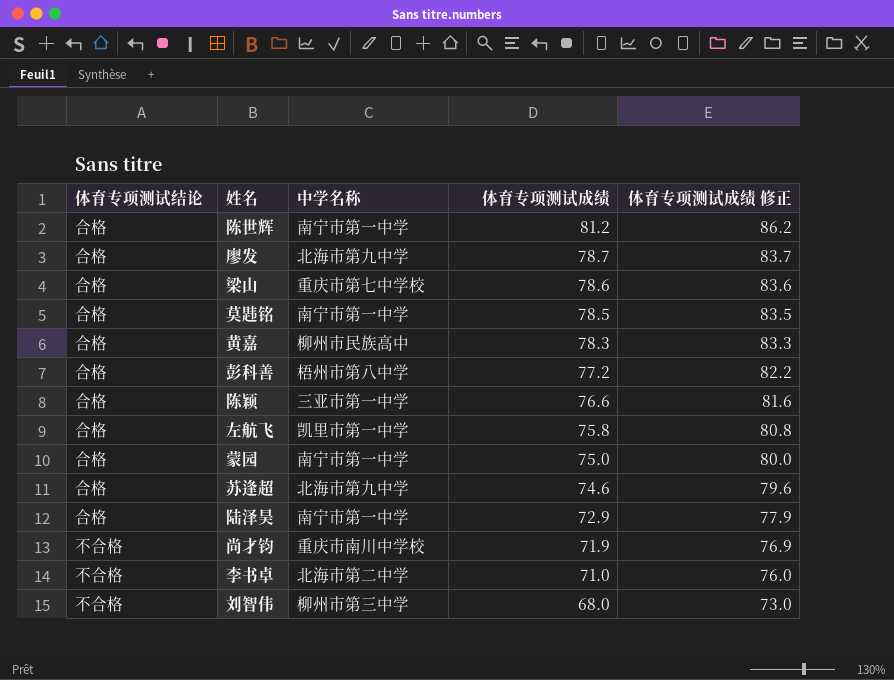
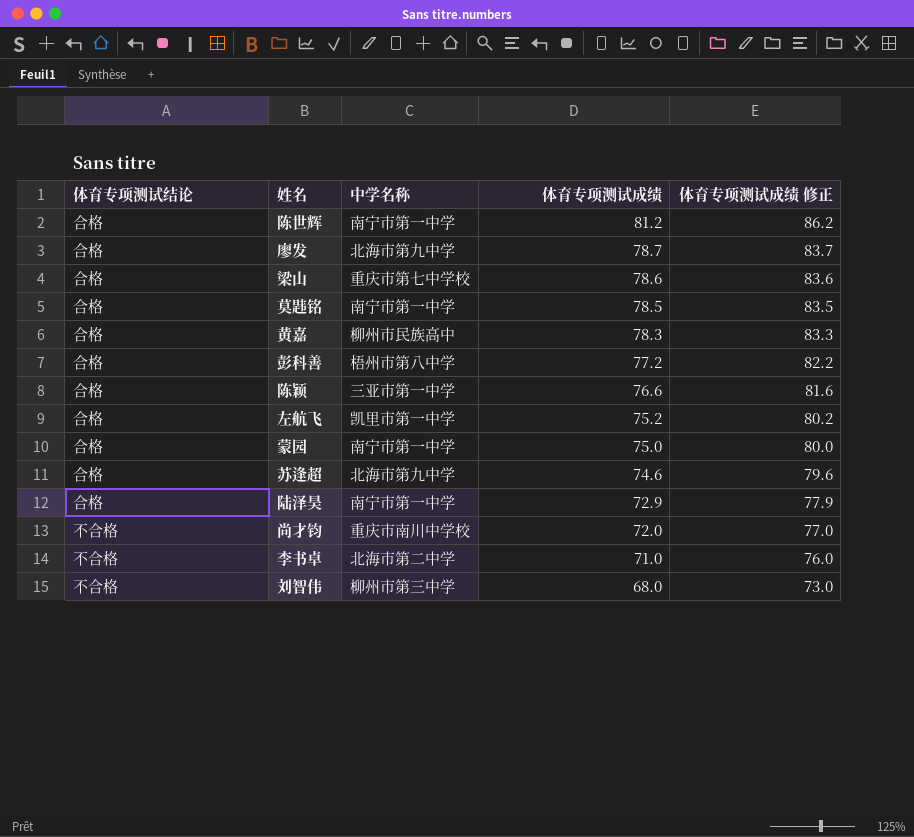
左航飞 | 体育专项测试成绩: 75.8 -> 75.2
左航飞 | 体育专项测试成绩 修正: 80.8 -> 80.2
尚才钧 | 体育专项测试成绩: 71.9 -> 72.0
尚才钧 | 体育专项测试成绩 修正: 76.9 -> 77.0

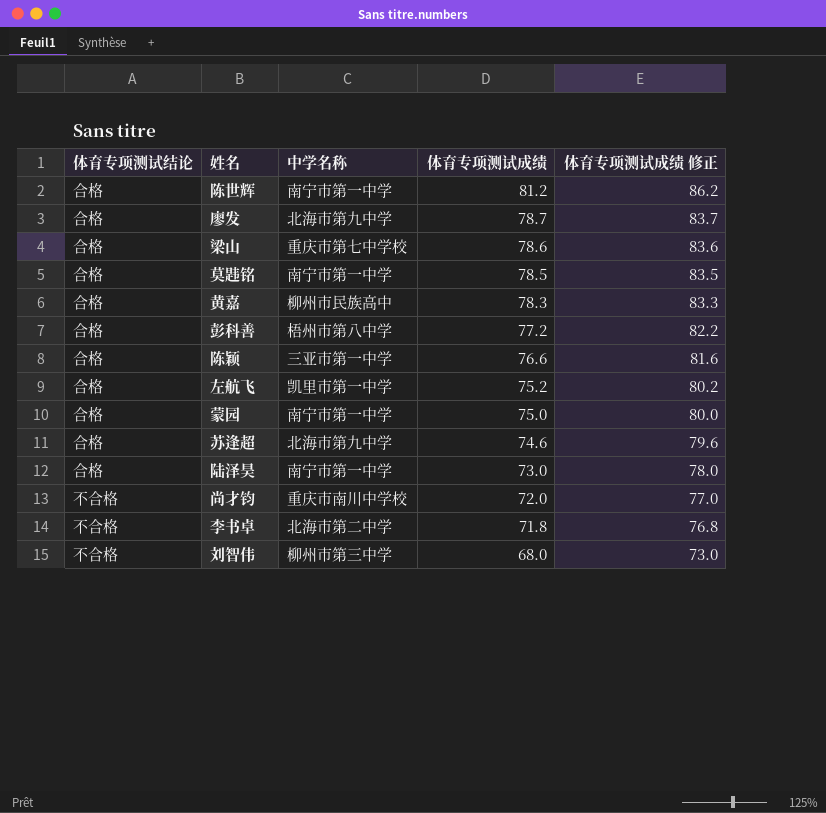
陆泽昊 | 体育专项测试成绩: 72.9 -> 73.0
陆泽昊 | 体育专项测试成绩 修正: 77.9 -> 78.0
李书卓 | 体育专项测试成绩: 71.0 -> 71.8
李书卓 | 体育专项测试成绩 修正: 76.0 -> 76.8

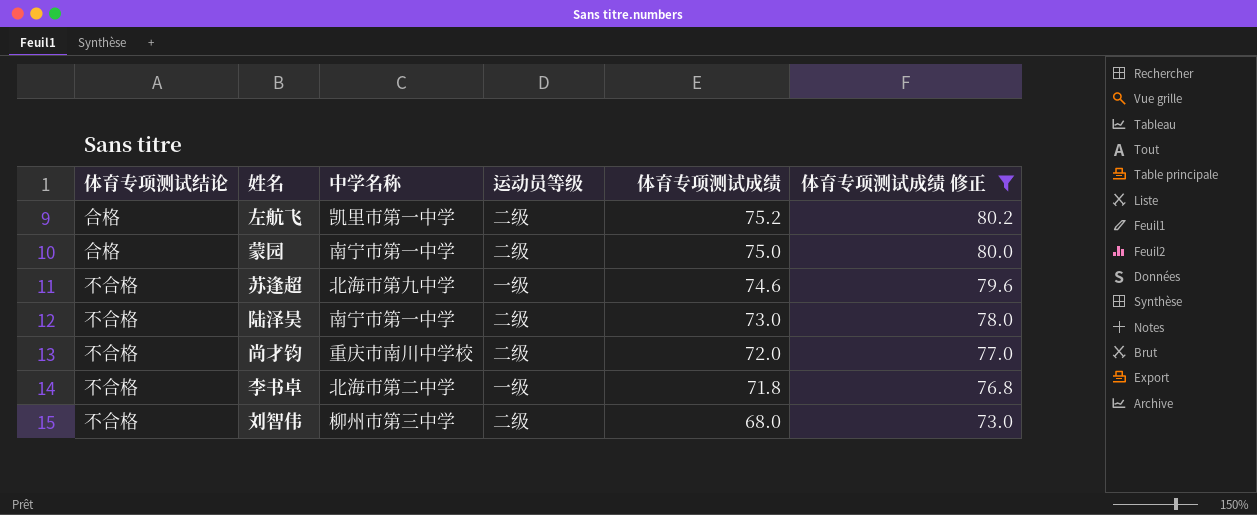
filter: none -> 体育专项测试成绩 修正 <= 80.2
column 运动员等级 | position: none -> 4
苏逢超 | 体育专项测试结论: 合格 -> 不合格
陆泽昊 | 体育专项测试结论: 合格 -> 不合格

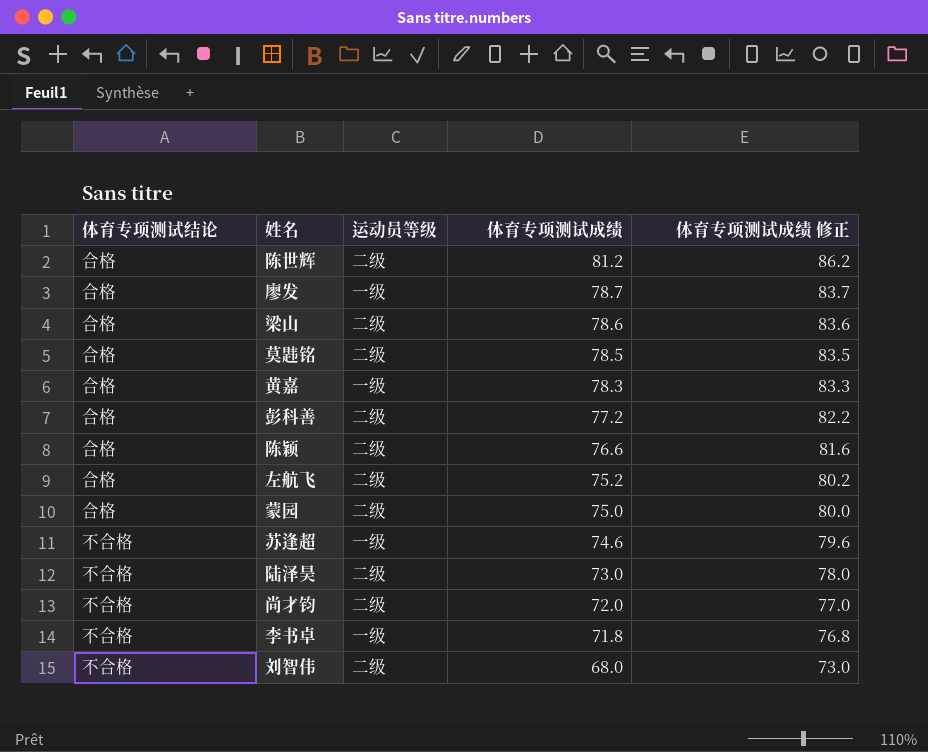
filter: 体育专项测试成绩 修正 <= 80.2 -> none
column 中学名称 | position: 3 -> none

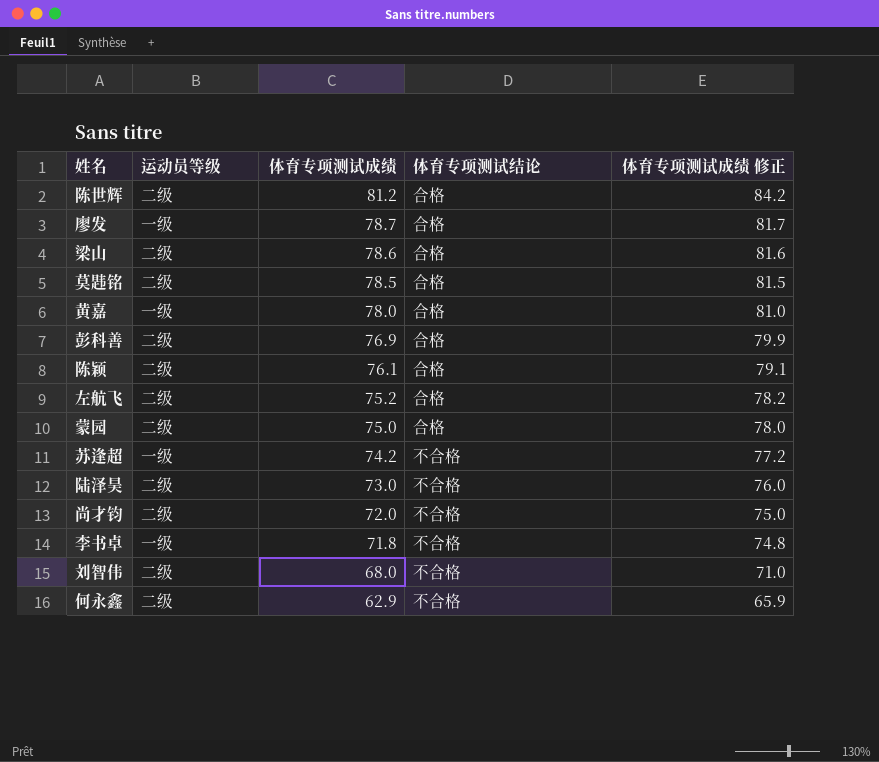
column 体育专项测试结论 | position: 1 -> 4
column 体育专项测试成绩 修正 | formula: [体育专项测试成绩] + 5 -> [体育专项测试成绩] + 3
黄嘉 | 体育专项测试成绩: 78.3 -> 78.0
彭科善 | 体育专项测试成绩: 77.2 -> 76.9
陈颖 | 体育专项测试成绩: 76.6 -> 76.1
苏逢超 | 体育专项测试成绩: 74.6 -> 74.2
row 何永鑫: none -> 二级 | 62.9 | 不合格 | 65.9

